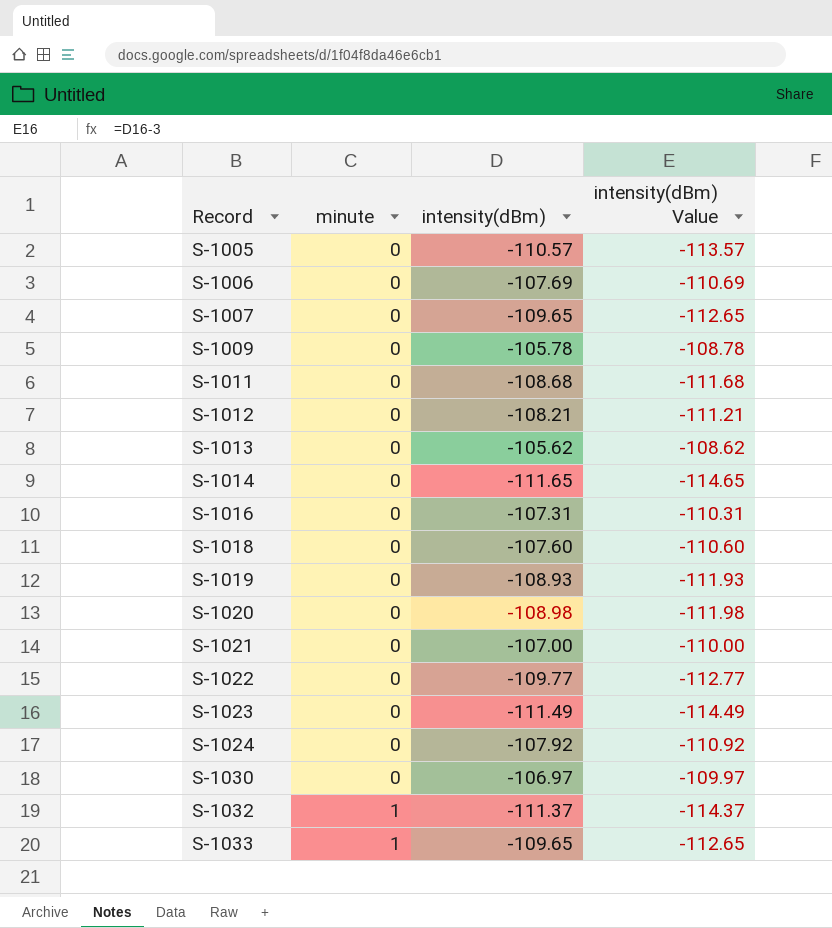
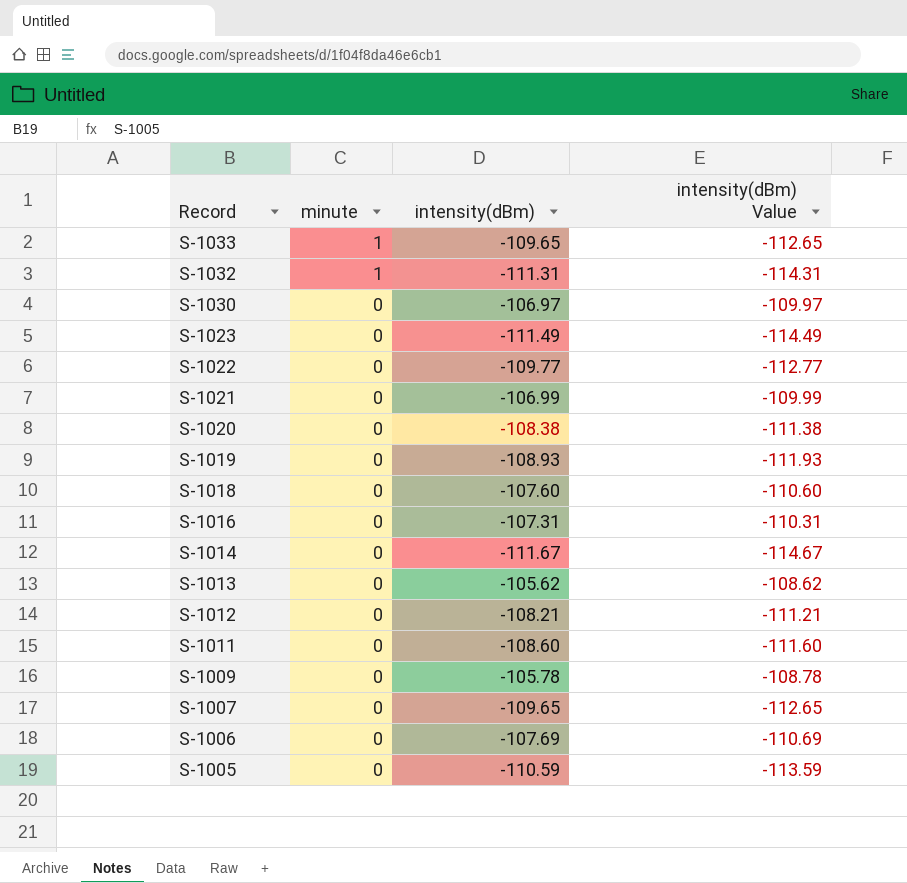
row order: Record ascending -> Record descending
row S-1024: 0 | -107.92 | -110.92 -> none
S-1032 | intensity(dBm): -111.37 -> -111.31
S-1032 | intensity(dBm) Value: -114.37 -> -114.31
S-1021 | intensity(dBm): -107.00 -> -106.99
S-1021 | intensity(dBm) Value: -110.00 -> -109.99
S-1020 | intensity(dBm): -108.98 -> -108.38
S-1020 | intensity(dBm) Value: -111.98 -> -111.38
S-1014 | intensity(dBm): -111.65 -> -111.67
S-1014 | intensity(dBm) Value: -114.65 -> -114.67
S-1011 | intensity(dBm): -108.68 -> -108.60
S-1011 | intensity(dBm) Value: -111.68 -> -111.60
S-1005 | intensity(dBm): -110.57 -> -110.59
S-1005 | intensity(dBm) Value: -113.57 -> -113.59

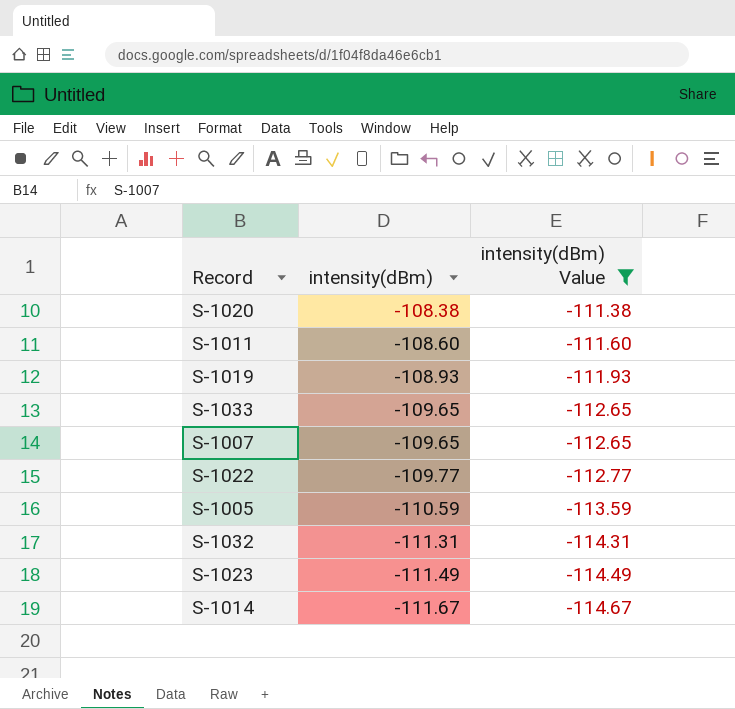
filter: none -> intensity(dBm) Value <= -111.38
row order: Record descending -> intensity(dBm) descending
column minute | position: 2 -> none

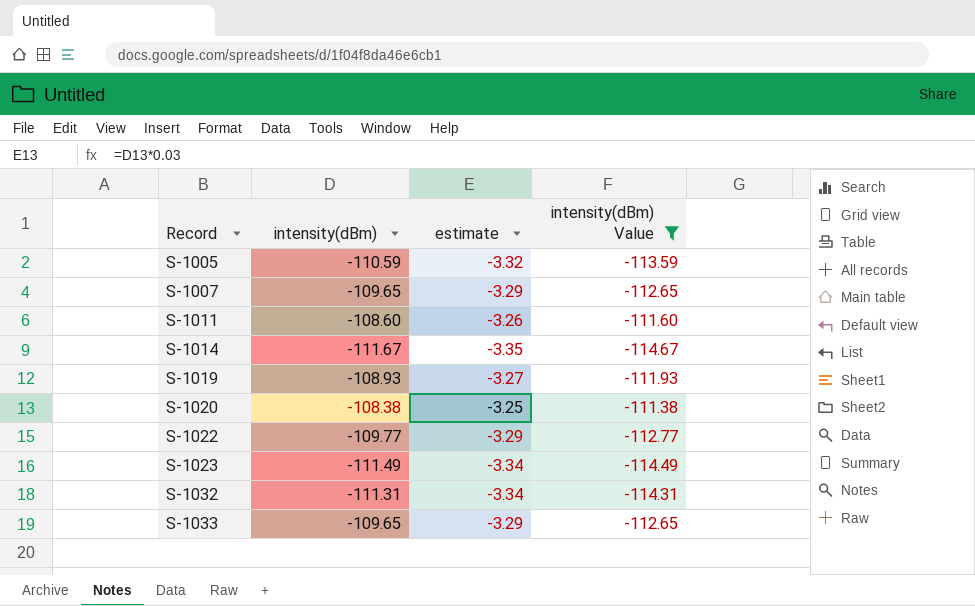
row order: intensity(dBm) descending -> Record ascending
column estimate | formula: none -> [intensity(dBm)] * 0.03

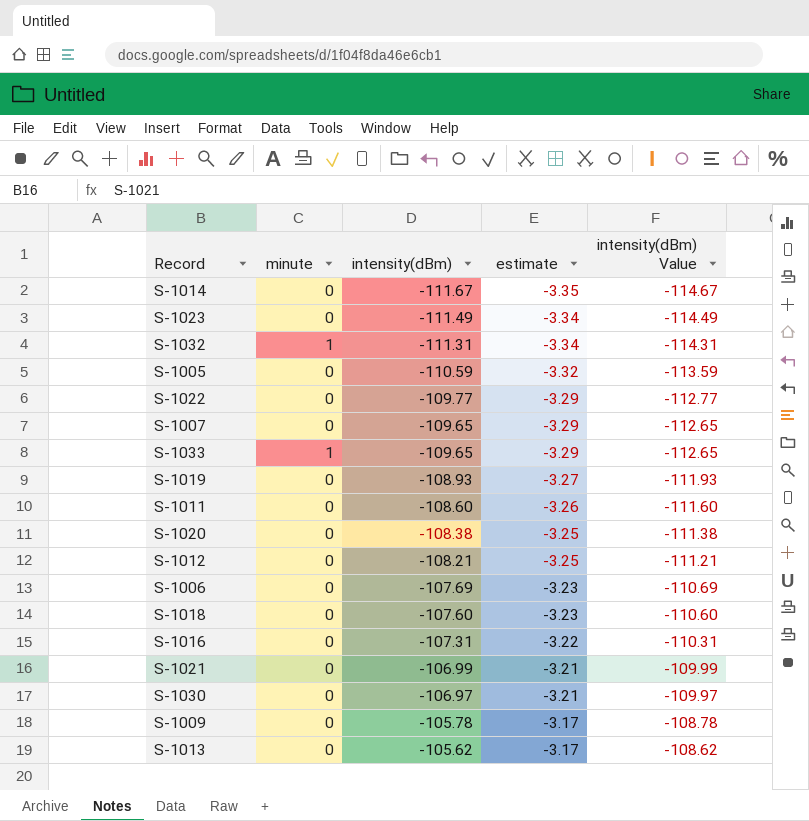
filter: intensity(dBm) Value <= -111.38 -> none
row order: Record ascending -> intensity(dBm) ascending
column minute | position: none -> 2

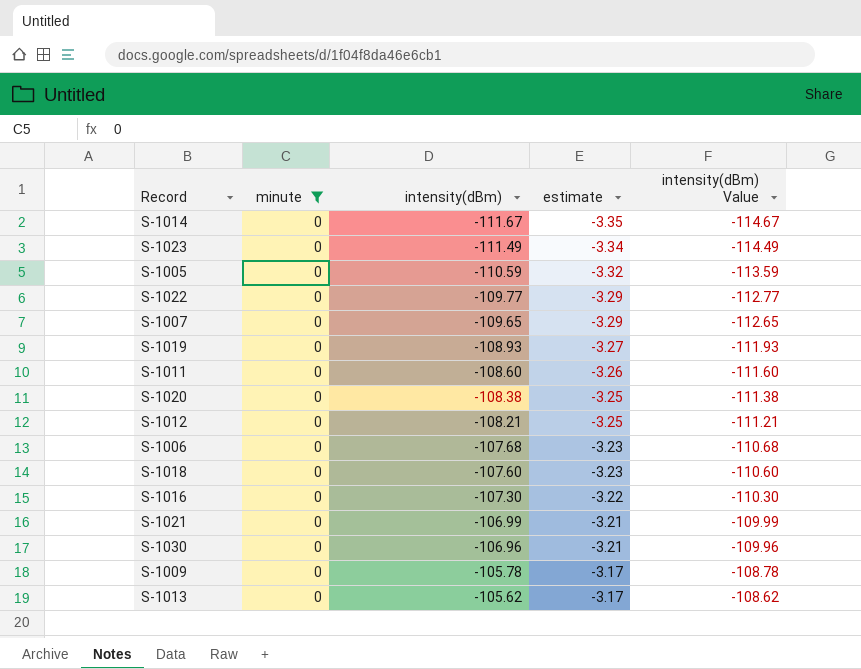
filter: none -> minute = 0
S-1006 | intensity(dBm): -107.69 -> -107.68
S-1006 | intensity(dBm) Value: -110.69 -> -110.68
S-1016 | intensity(dBm): -107.31 -> -107.30
S-1016 | intensity(dBm) Value: -110.31 -> -110.30
S-1030 | intensity(dBm): -106.97 -> -106.96
S-1030 | intensity(dBm) Value: -109.97 -> -109.96

